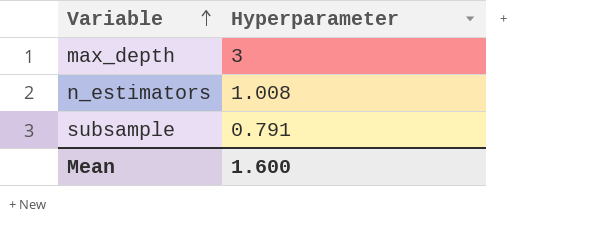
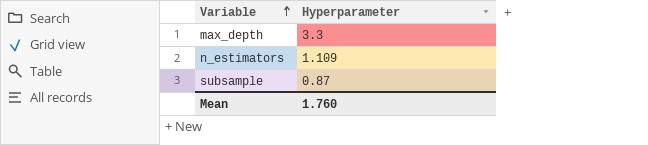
max_depth | Hyperparameter: 3 -> 3.3
n_estimators | Hyperparameter: 1.008 -> 1.109
subsample | Hyperparameter: 0.791 -> 0.87
Mean | Hyperparameter: 1.600 -> 1.760

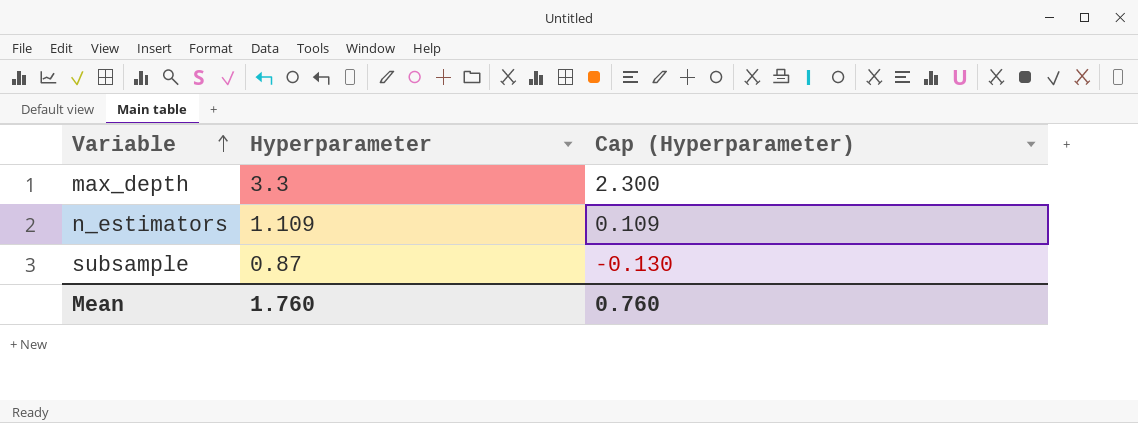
column Cap (Hyperparameter) | formula: none -> [Hyperparameter] - 1

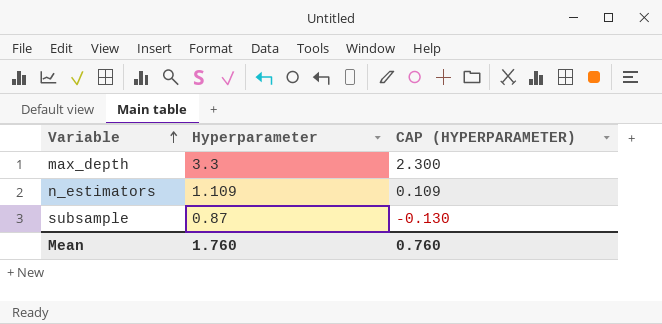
column name: Cap (Hyperparameter) -> CAP (HYPERPARAMETER)

